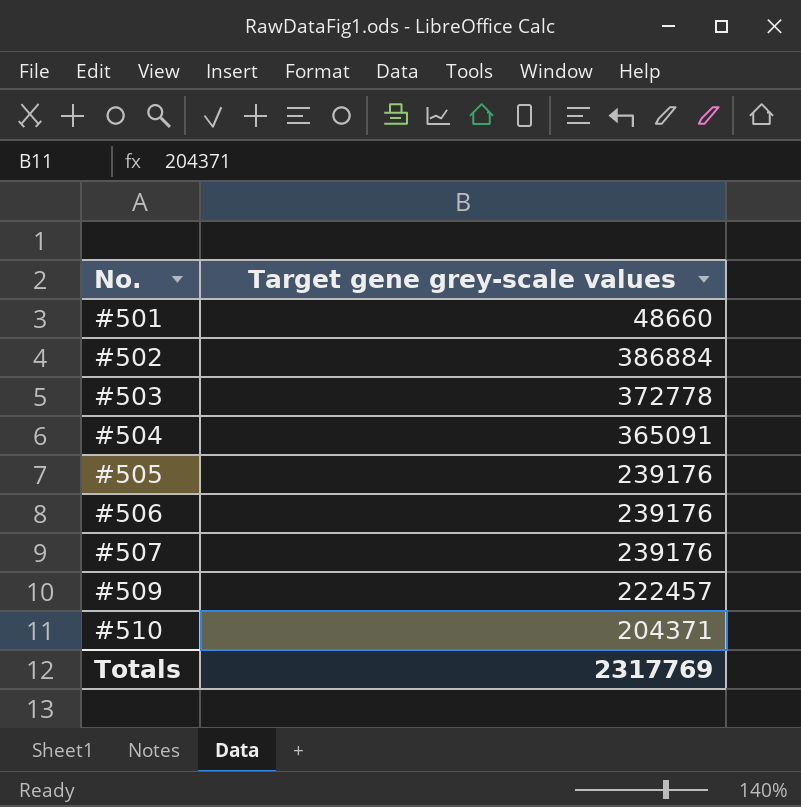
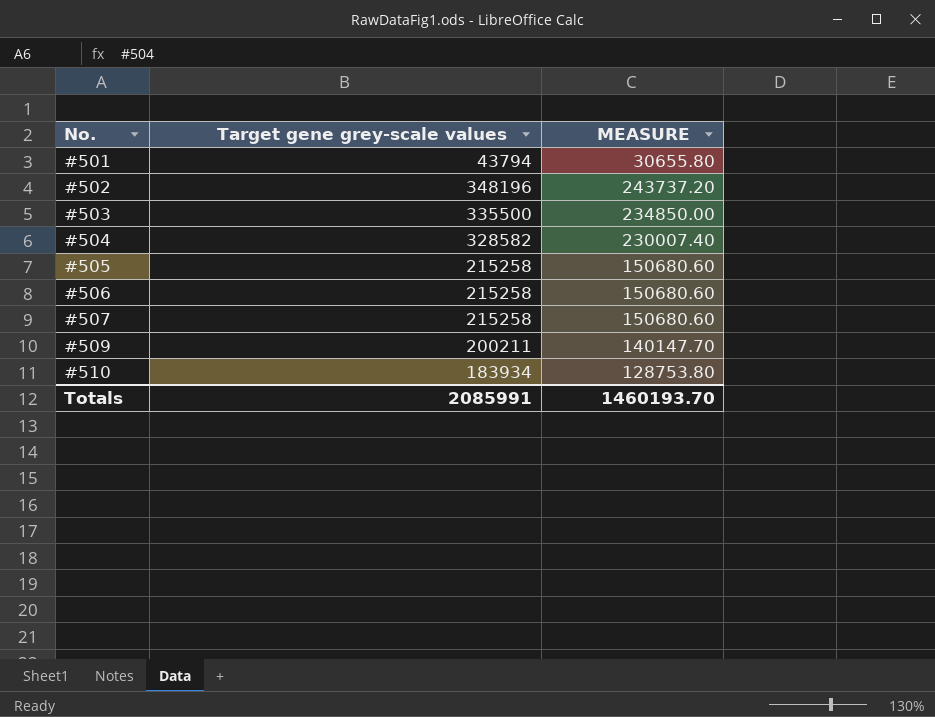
column MEASURE | formula: none -> [Target gene grey-scale values] * 0.7
#501 | Target gene grey-scale values: 48660 -> 43794
#502 | Target gene grey-scale values: 386884 -> 348196
#503 | Target gene grey-scale values: 372778 -> 335500
#504 | Target gene grey-scale values: 365091 -> 328582
#505 | Target gene grey-scale values: 239176 -> 215258
#506 | Target gene grey-scale values: 239176 -> 215258
#507 | Target gene grey-scale values: 239176 -> 215258
#509 | Target gene grey-scale values: 222457 -> 200211
#510 | Target gene grey-scale values: 204371 -> 183934
Totals | Target gene grey-scale values: 2317769 -> 2085991

